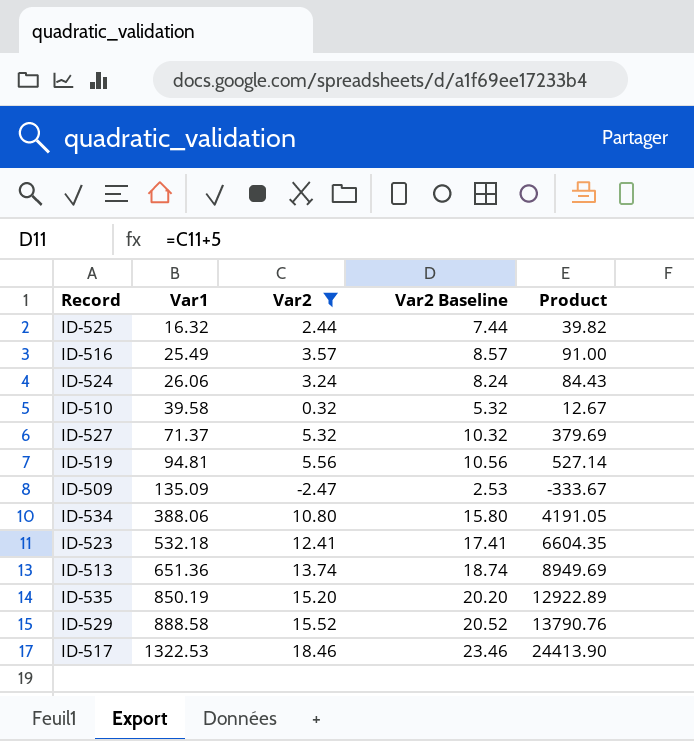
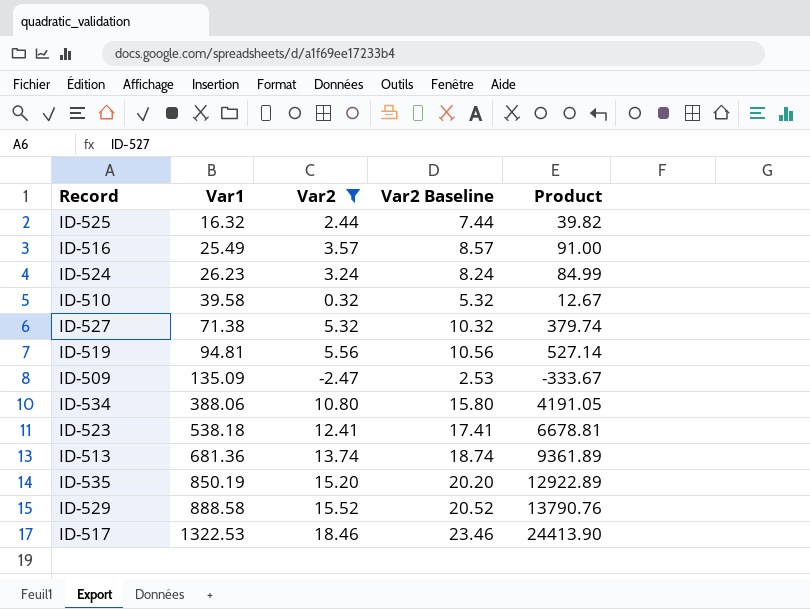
ID-524 | Var1: 26.06 -> 26.23
ID-524 | Product: 84.43 -> 84.99
ID-527 | Var1: 71.37 -> 71.38
ID-527 | Product: 379.69 -> 379.74
ID-523 | Var1: 532.18 -> 538.18
ID-523 | Product: 6604.35 -> 6678.81
ID-513 | Var1: 651.36 -> 681.36
ID-513 | Product: 8949.69 -> 9361.89

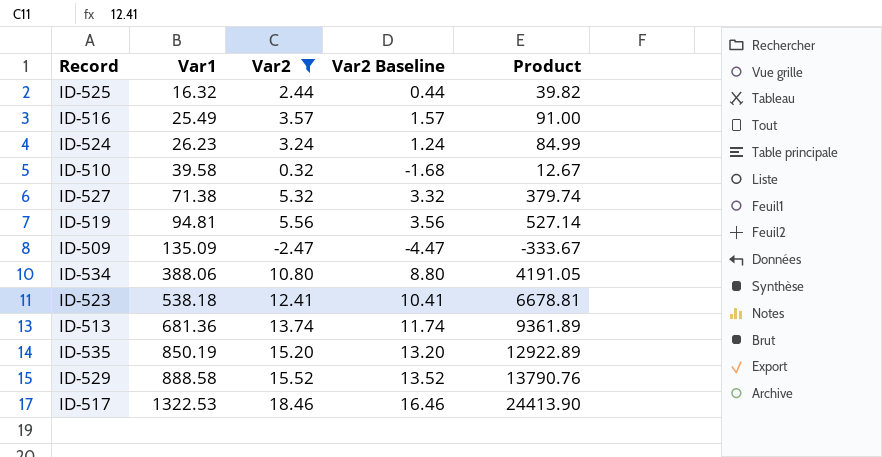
column Var2 Baseline | formula: [Var2] + 5 -> [Var2] - 2

